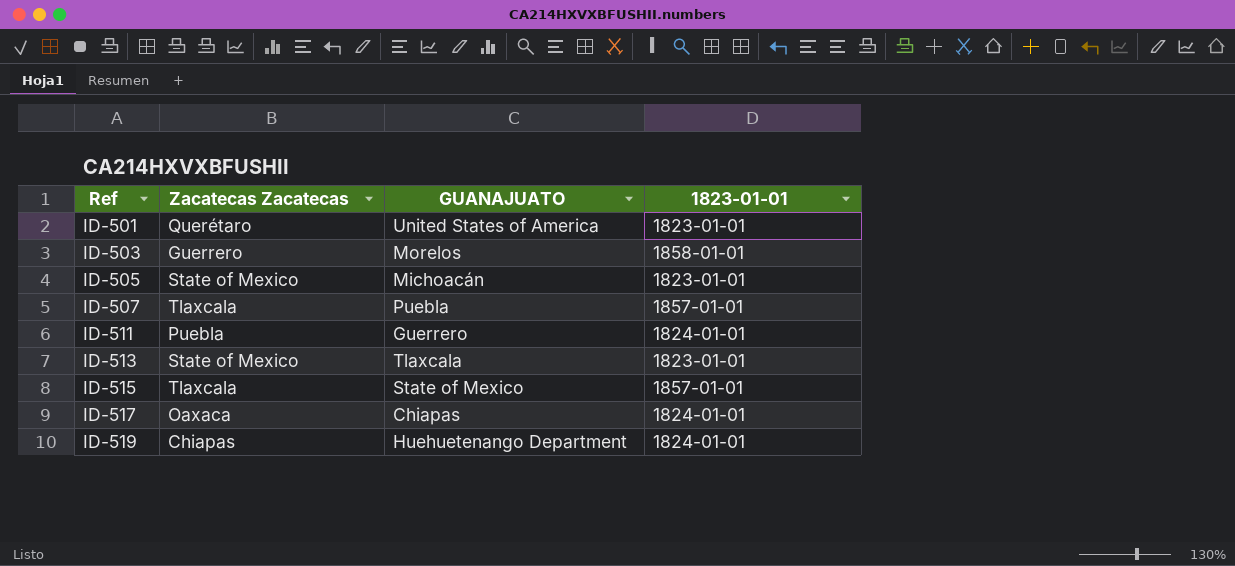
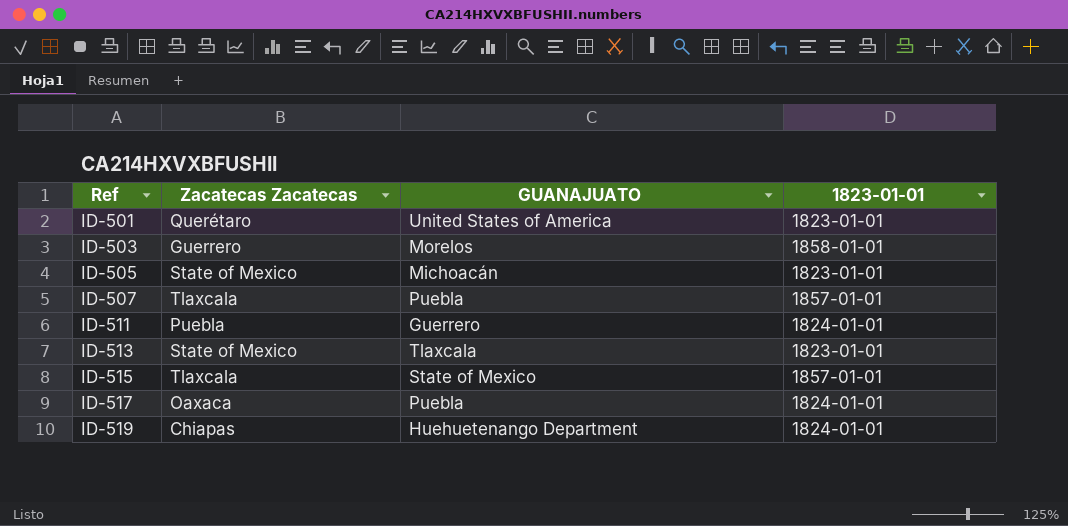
ID-517 | GUANAJUATO: Chiapas -> Puebla

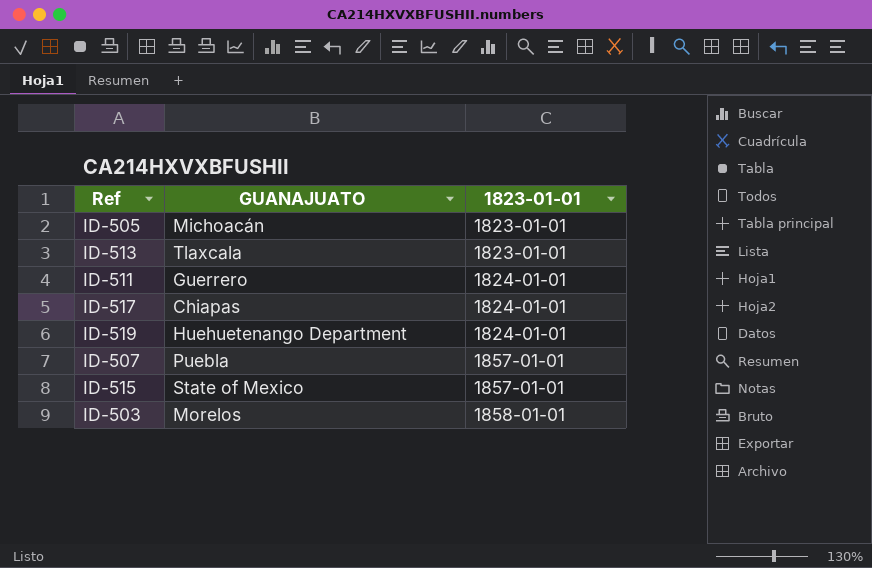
row order: Ref ascending -> 1823-01-01 ascending
column Zacatecas Zacatecas | position: 2 -> none
row ID-501: Querétaro | United States of America | 1823-01-01 -> none
ID-517 | GUANAJUATO: Puebla -> Chiapas

